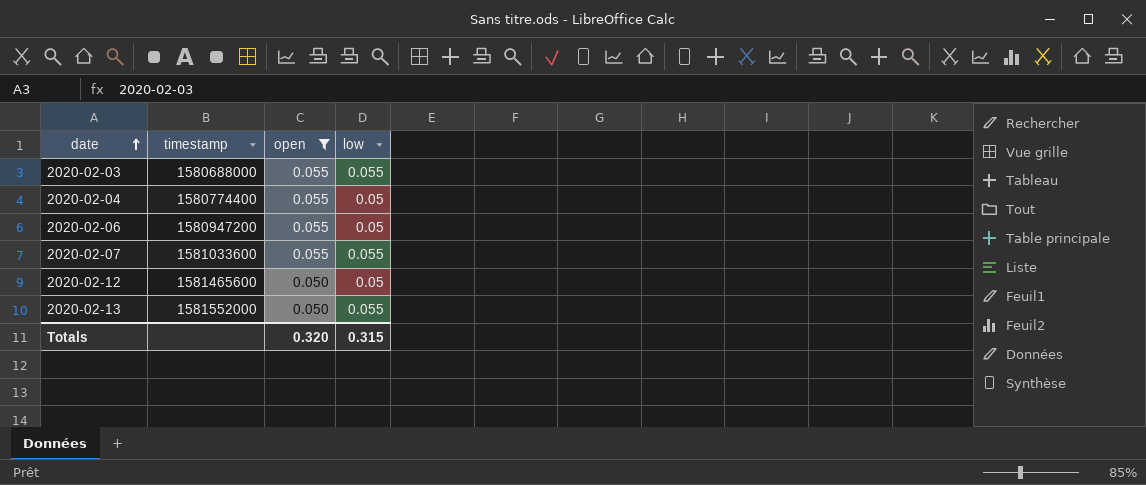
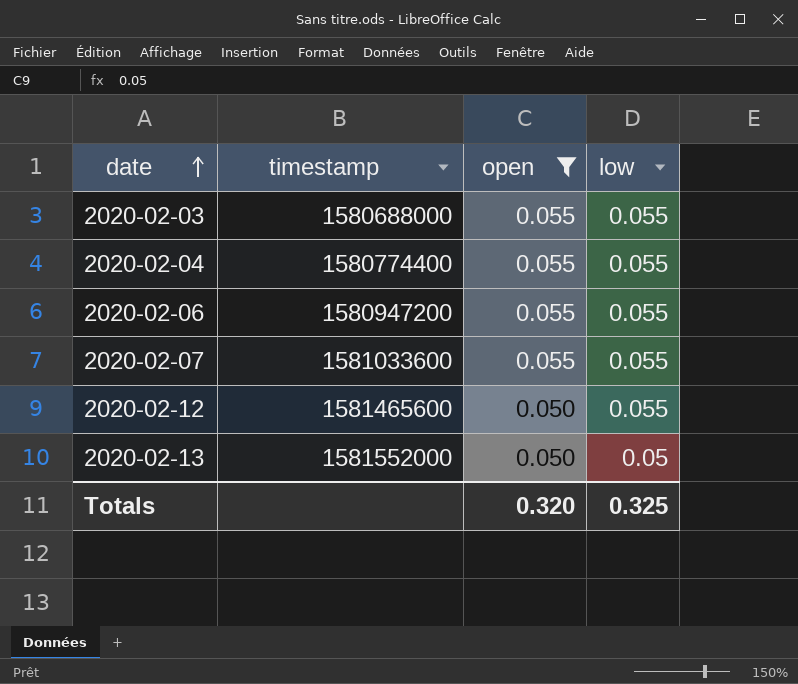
2020-02-04 | low: 0.05 -> 0.055
2020-02-06 | low: 0.05 -> 0.055
2020-02-12 | low: 0.05 -> 0.055
2020-02-13 | low: 0.055 -> 0.05
Totals | low: 0.315 -> 0.325

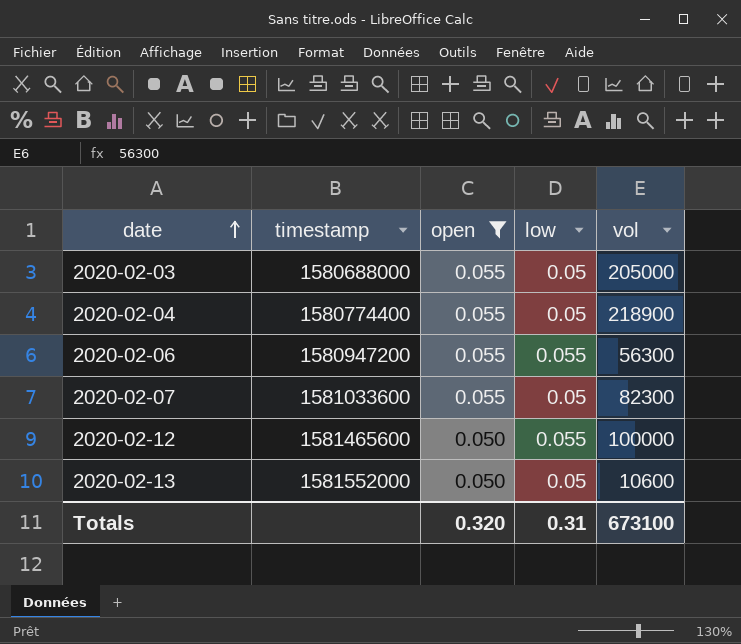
column vol | position: none -> 5
2020-02-03 | low: 0.055 -> 0.05
2020-02-04 | low: 0.055 -> 0.05
2020-02-07 | low: 0.055 -> 0.05
Totals | low: 0.325 -> 0.31

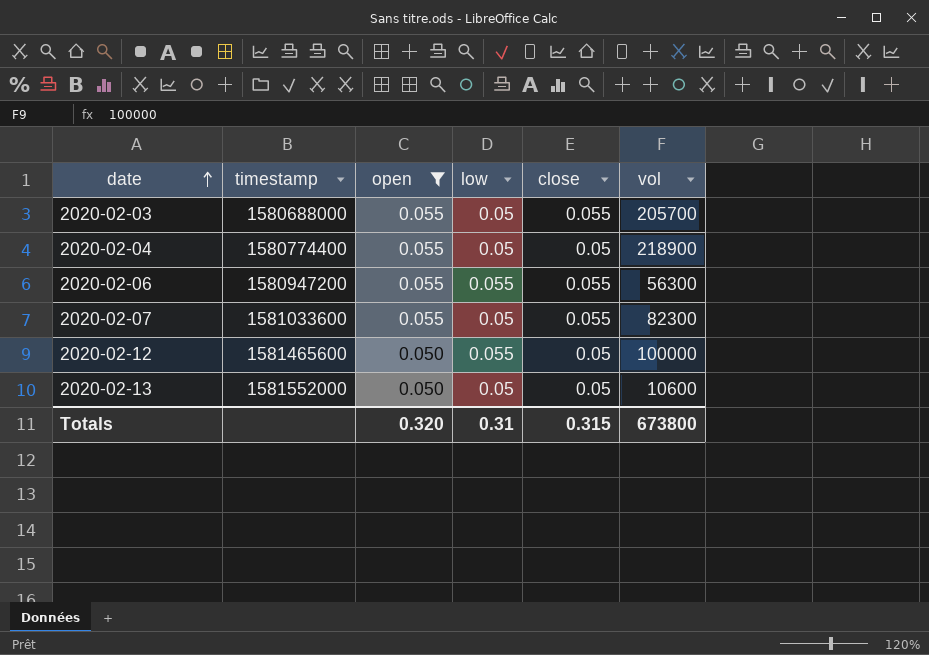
column close | position: none -> 5
2020-02-03 | vol: 205000 -> 205700
Totals | vol: 673100 -> 673800

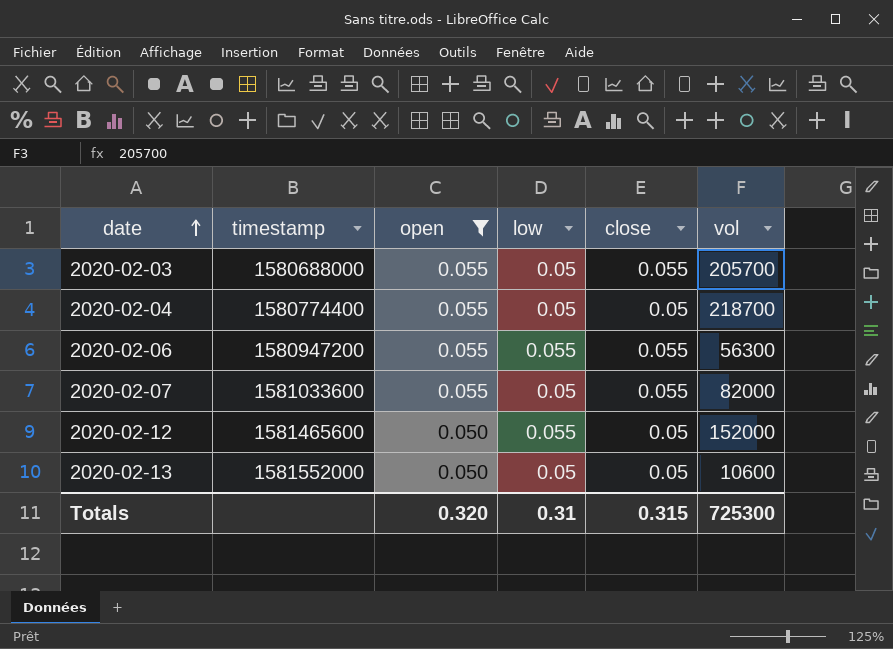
2020-02-04 | vol: 218900 -> 218700
2020-02-07 | vol: 82300 -> 82000
2020-02-12 | vol: 100000 -> 152000
Totals | vol: 673800 -> 725300

